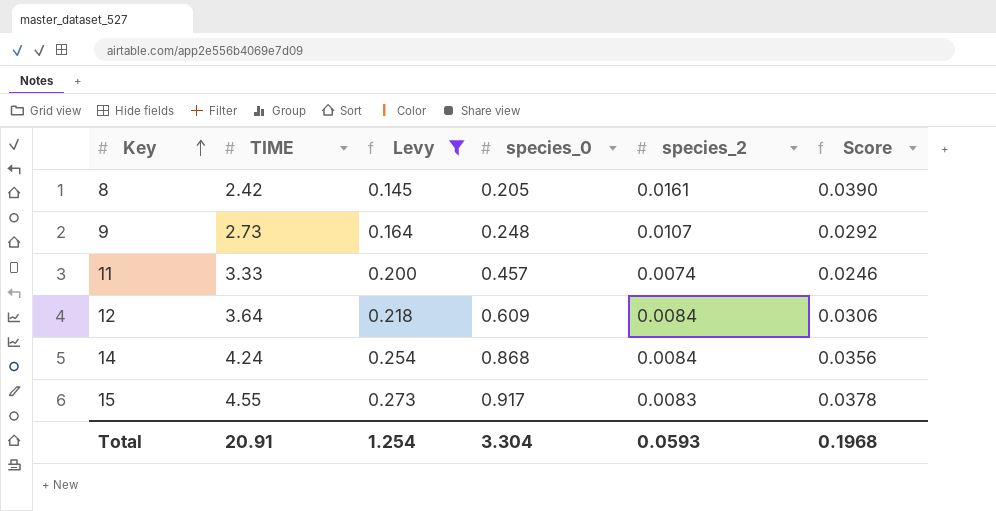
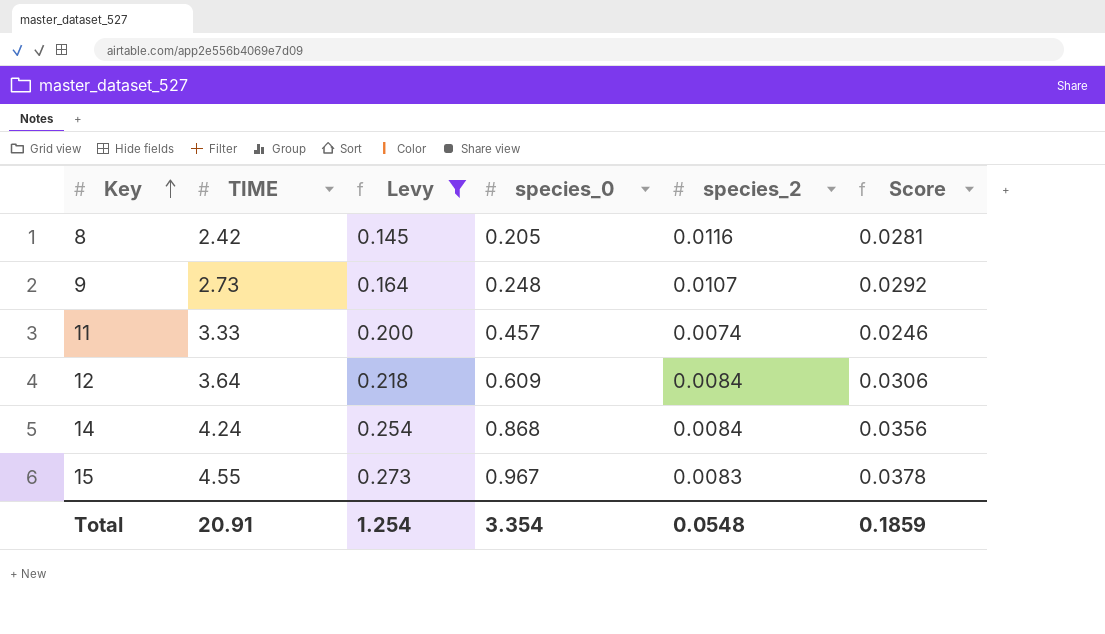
8 | species_2: 0.0161 -> 0.0116
8 | Score: 0.0390 -> 0.0281
15 | species_0: 0.917 -> 0.967
Total | species_0: 3.304 -> 3.354
Total | species_2: 0.0593 -> 0.0548
Total | Score: 0.1968 -> 0.1859

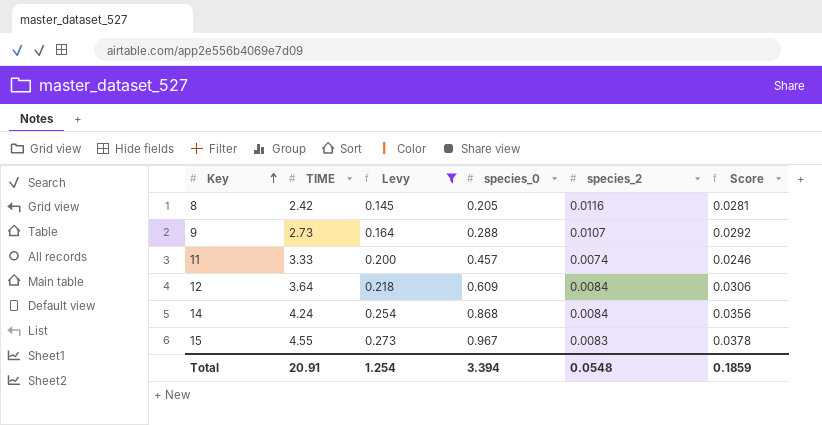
9 | species_0: 0.248 -> 0.288
Total | species_0: 3.354 -> 3.394

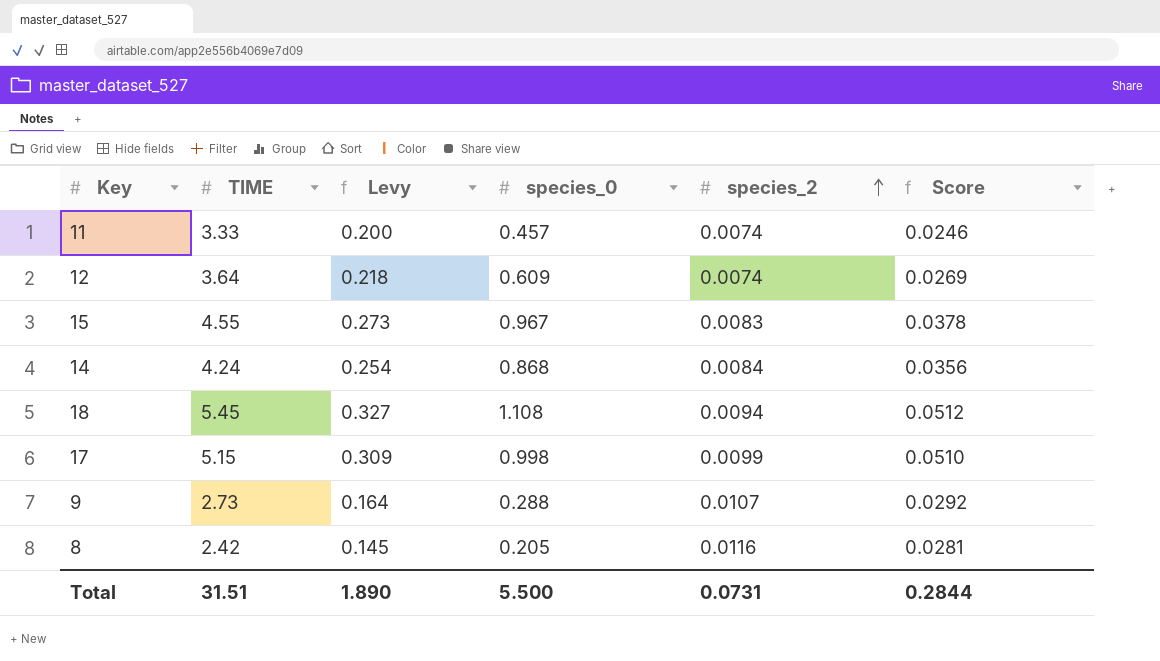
filter: Levy <= 0.273 -> none
row order: Key ascending -> species_2 ascending
12 | species_2: 0.0084 -> 0.0074
12 | Score: 0.0306 -> 0.0269
Total | TIME: 20.91 -> 31.51
Total | Levy: 1.254 -> 1.890
Total | species_0: 3.394 -> 5.500
Total | species_2: 0.0548 -> 0.0731
Total | Score: 0.1859 -> 0.2844

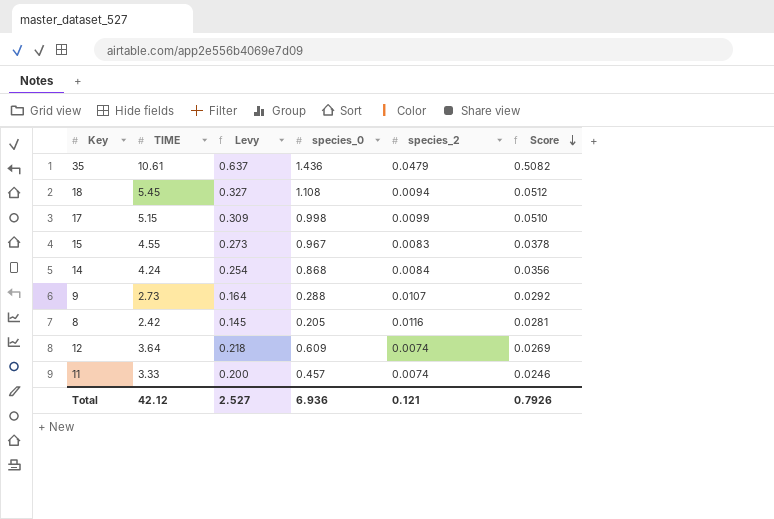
row order: species_2 ascending -> Score descending
row 35: none -> 10.61 | 0.637 | 1.436 | 0.0479 | 0.5082
Total | TIME: 31.51 -> 42.12
Total | Levy: 1.890 -> 2.527
Total | species_0: 5.500 -> 6.936
Total | species_2: 0.0731 -> 0.121
Total | Score: 0.2844 -> 0.7926

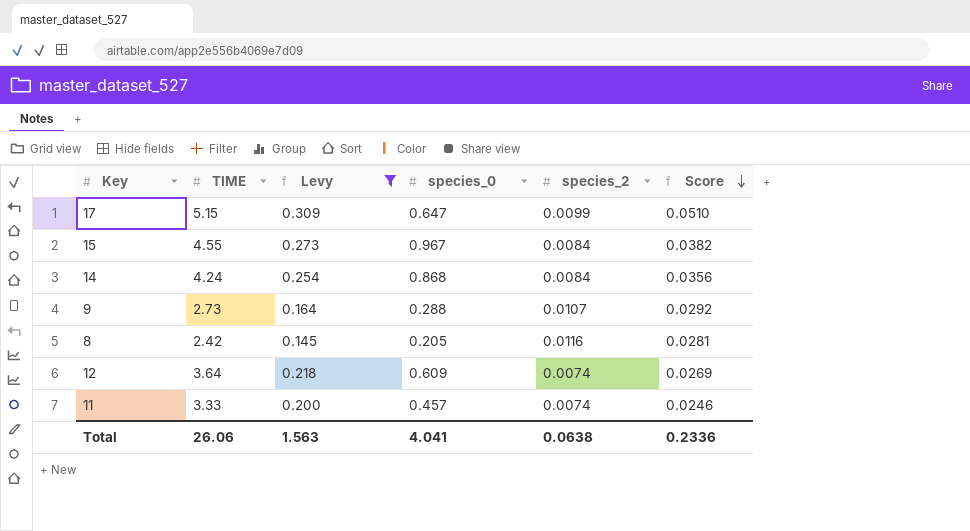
filter: none -> Levy <= 0.309
17 | species_0: 0.998 -> 0.647
15 | species_2: 0.0083 -> 0.0084
15 | Score: 0.0378 -> 0.0382
Total | TIME: 42.12 -> 26.06
Total | Levy: 2.527 -> 1.563
Total | species_0: 6.936 -> 4.041
Total | species_2: 0.121 -> 0.0638
Total | Score: 0.7926 -> 0.2336

